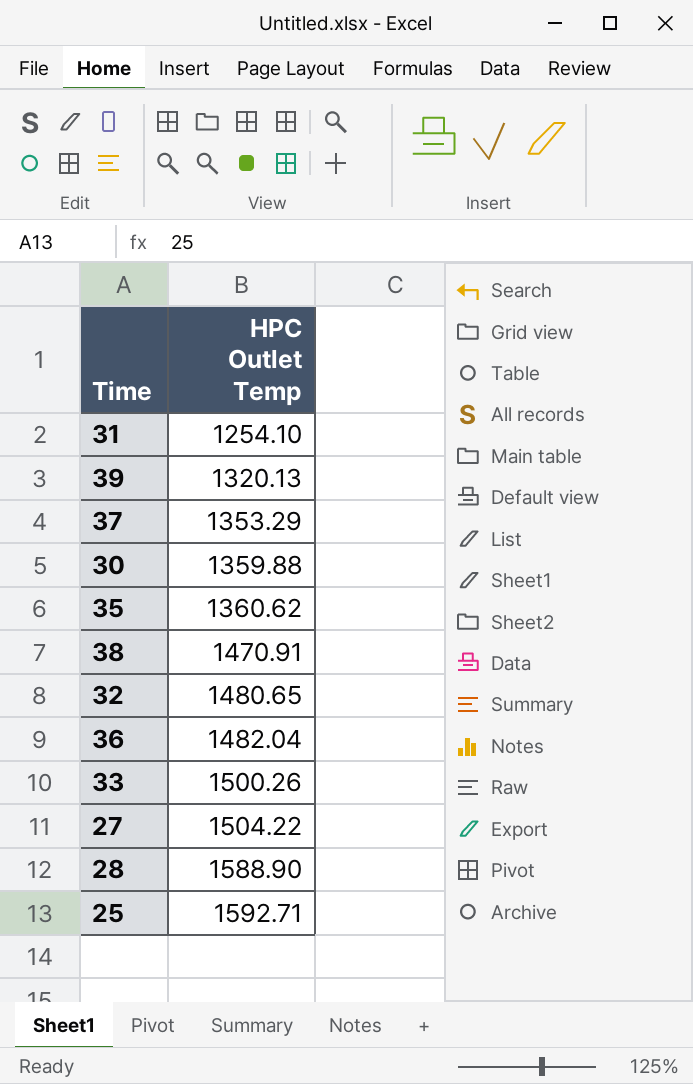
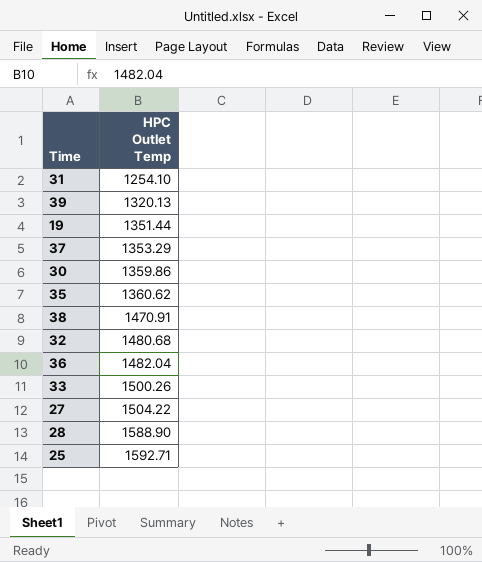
row 19: none -> 1351.44
30 | HPC Outlet Temp: 1359.88 -> 1359.86
32 | HPC Outlet Temp: 1480.65 -> 1480.68

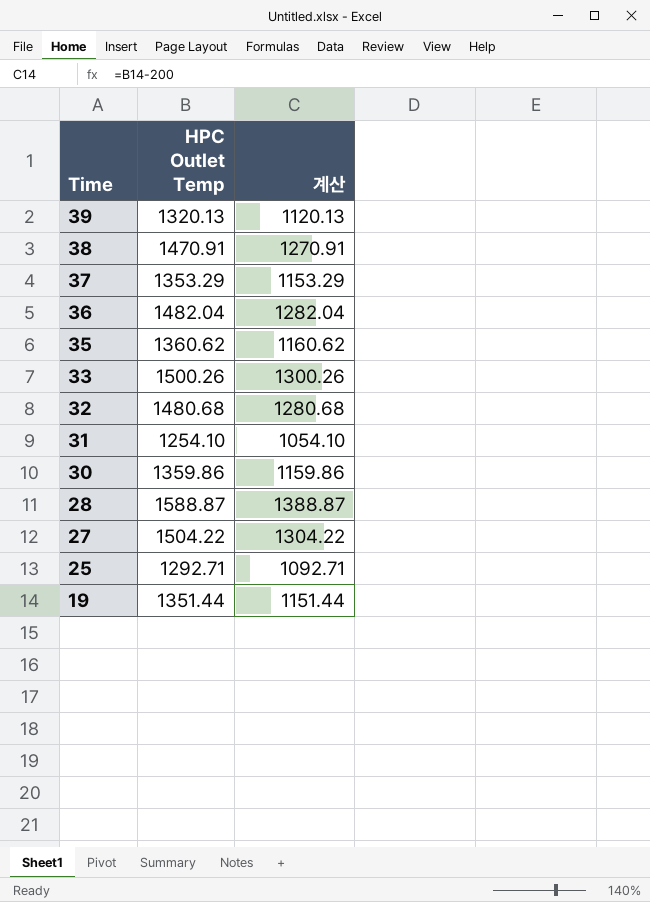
row order: HPC Outlet Temp ascending -> Time descending
column 계산 | formula: none -> [HPC Outlet Temp] - 200
28 | HPC Outlet Temp: 1588.90 -> 1588.87
25 | HPC Outlet Temp: 1592.71 -> 1292.71

